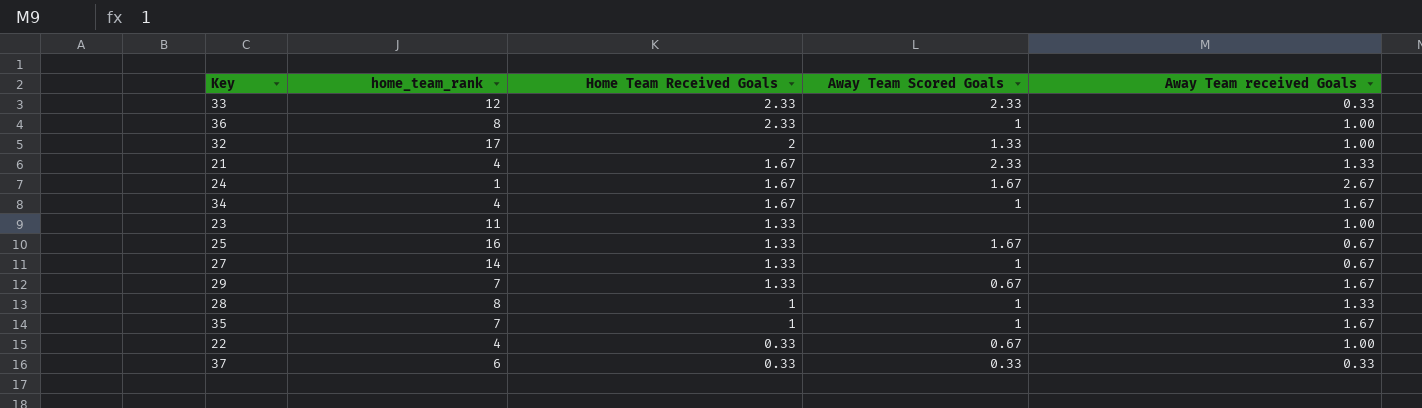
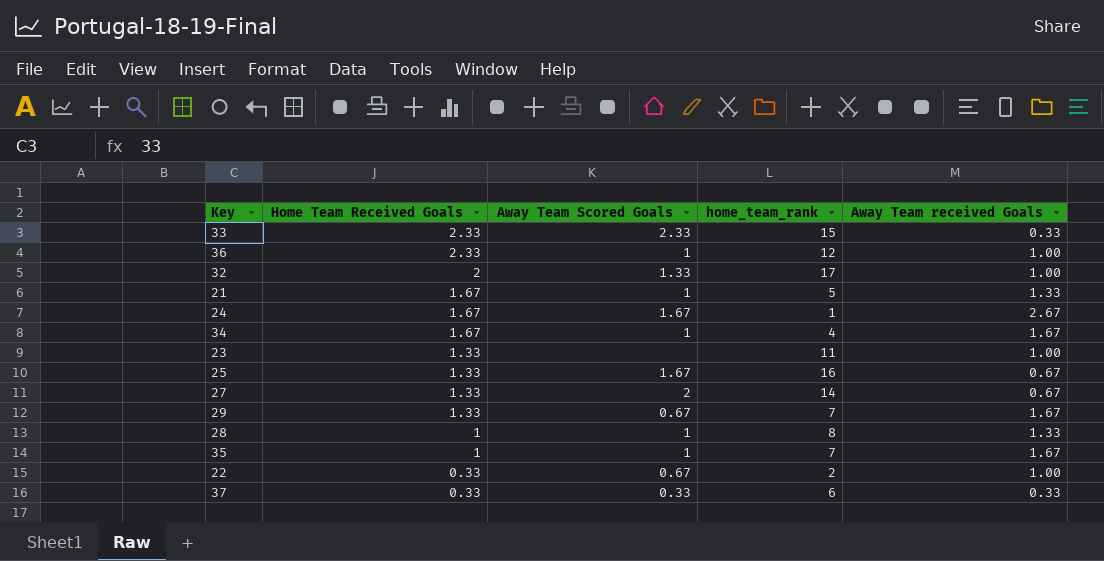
column home_team_rank | position: 2 -> 4
33 | home_team_rank: 12 -> 15
36 | home_team_rank: 8 -> 12
21 | Away Team Scored Goals: 2.33 -> 1
21 | home_team_rank: 4 -> 5
27 | Away Team Scored Goals: 1 -> 2
22 | home_team_rank: 4 -> 2

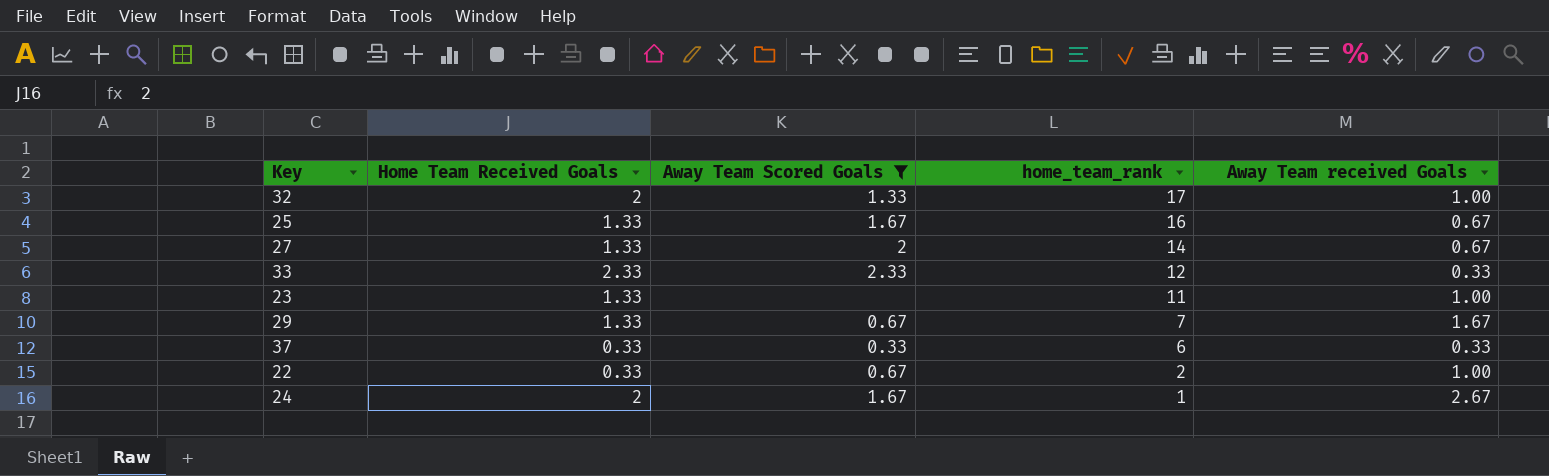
filter: none -> Away Team Scored Goals != 1
row order: Home Team Received Goals descending -> home_team_rank descending
33 | home_team_rank: 15 -> 12
24 | Home Team Received Goals: 1.67 -> 2

